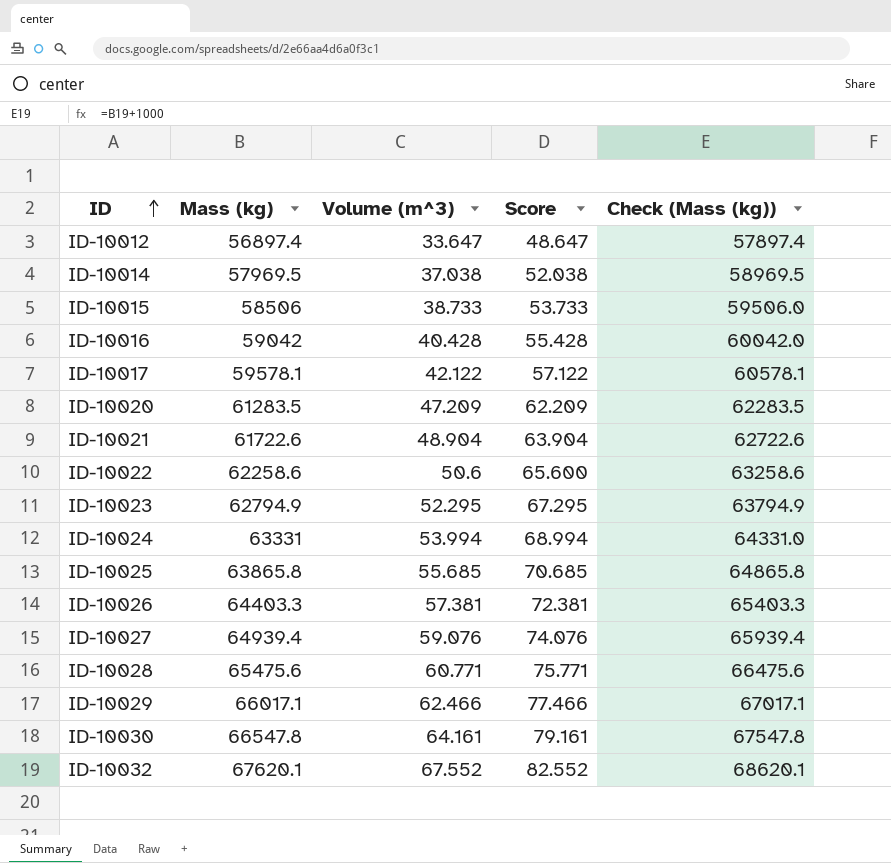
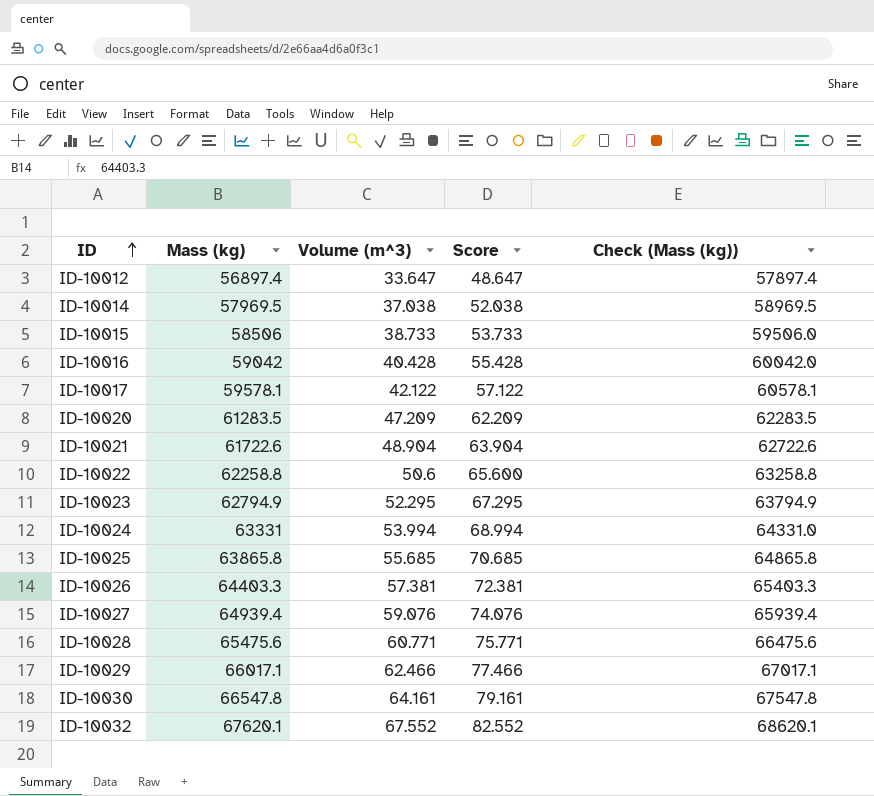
ID-10022 | Mass (kg): 62258.6 -> 62258.8
ID-10022 | Check (Mass (kg)): 63258.6 -> 63258.8

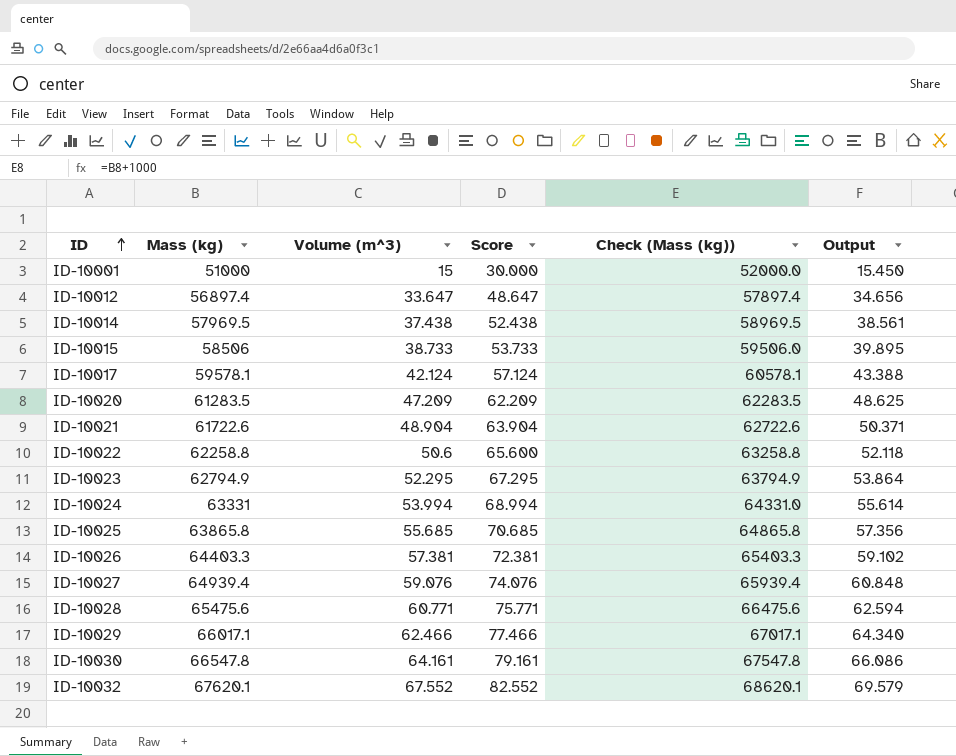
column Output | formula: none -> [Volume (m^3)] * 1.03
row ID-10016: 59042 | 40.428 | 55.428 | 60042.0 -> none
row ID-10001: none -> 51000 | 15 | 30.000 | 52000.0 | 15.450
ID-10014 | Volume (m^3): 37.038 -> 37.438
ID-10014 | Score: 52.038 -> 52.438
ID-10017 | Volume (m^3): 42.122 -> 42.124
ID-10017 | Score: 57.122 -> 57.124

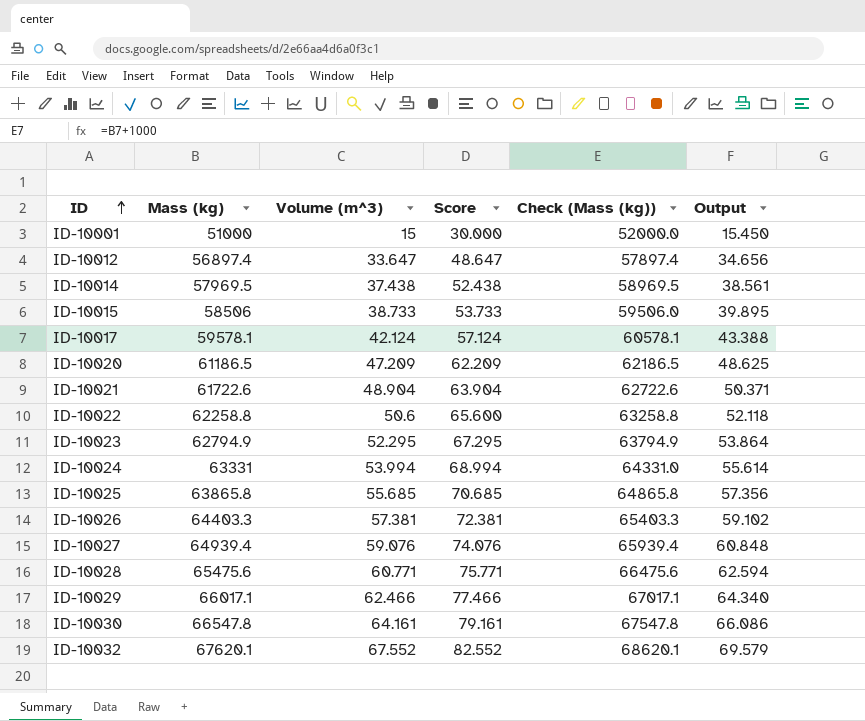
ID-10020 | Mass (kg): 61283.5 -> 61186.5
ID-10020 | Check (Mass (kg)): 62283.5 -> 62186.5

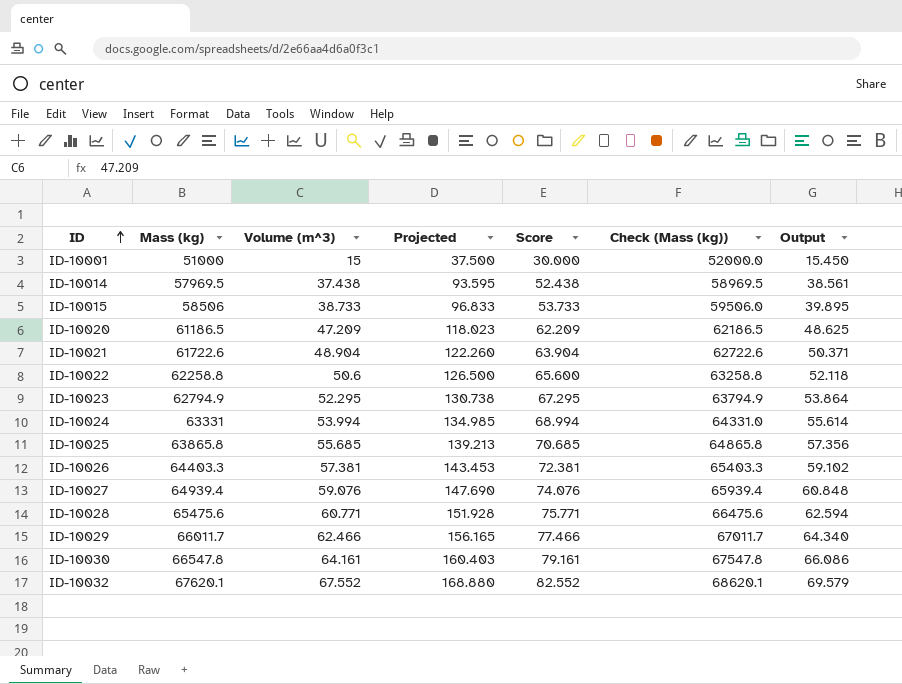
column Projected | formula: none -> [Volume (m^3)] * 2.5
row ID-10012: 56897.4 | 33.647 | 48.647 | 57897.4 | 34.656 -> none
row ID-10017: 59578.1 | 42.124 | 57.124 | 60578.1 | 43.388 -> none
ID-10029 | Mass (kg): 66017.1 -> 66011.7
ID-10029 | Check (Mass (kg)): 67017.1 -> 67011.7

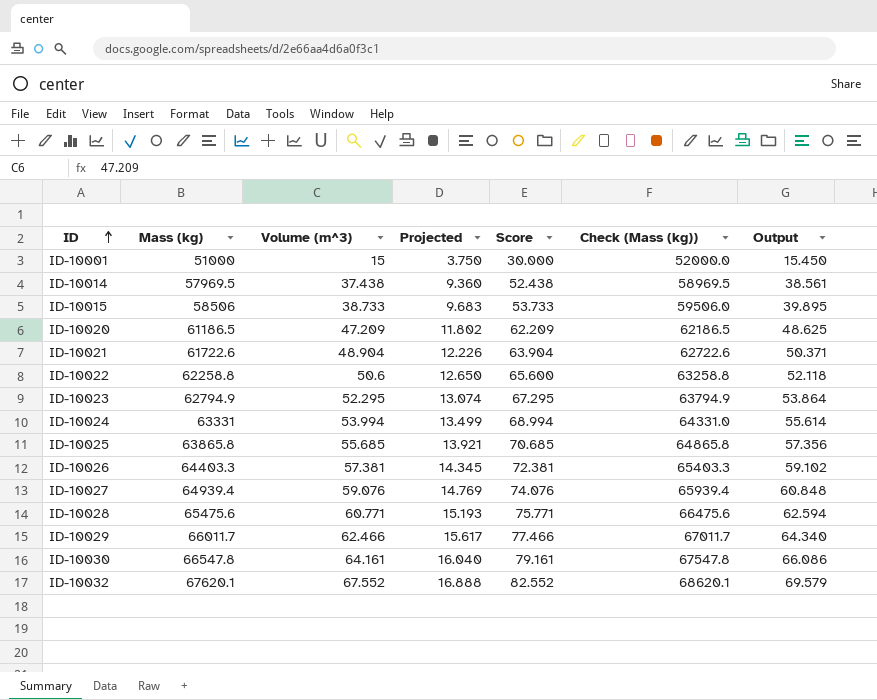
column Projected | formula: [Volume (m^3)] * 2.5 -> [Volume (m^3)] * 0.25

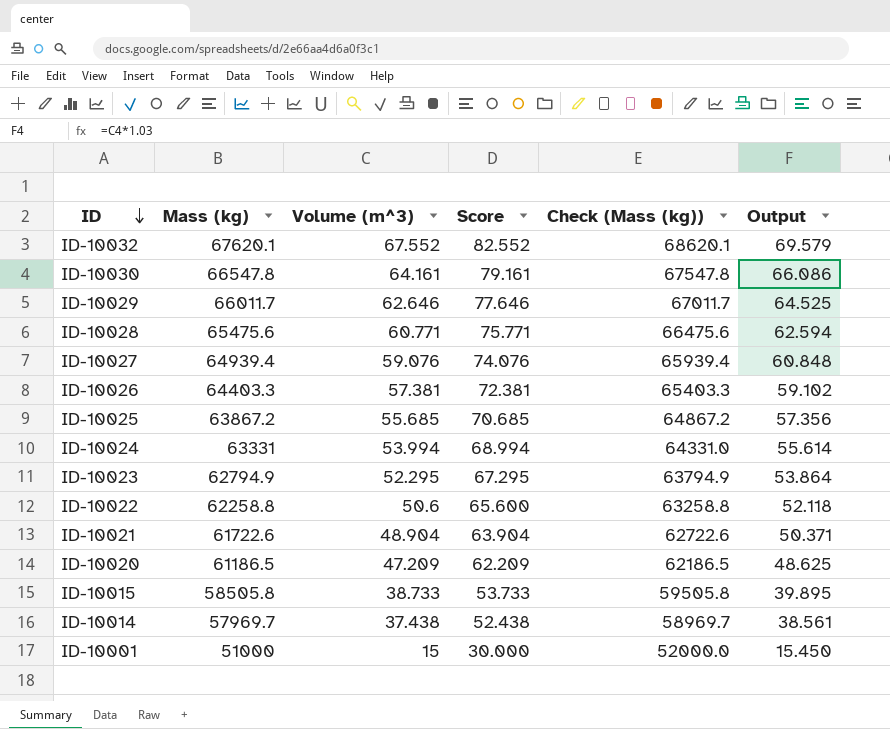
row order: ID ascending -> ID descending
column Projected | formula: [Volume (m^3)] * 0.25 -> none
ID-10029 | Volume (m^3): 62.466 -> 62.646
ID-10029 | Score: 77.466 -> 77.646
ID-10029 | Output: 64.340 -> 64.525
ID-10025 | Mass (kg): 63865.8 -> 63867.2
ID-10025 | Check (Mass (kg)): 64865.8 -> 64867.2
ID-10015 | Mass (kg): 58506 -> 58505.8
ID-10015 | Check (Mass (kg)): 59506.0 -> 59505.8
ID-10014 | Mass (kg): 57969.5 -> 57969.7
ID-10014 | Check (Mass (kg)): 58969.5 -> 58969.7

